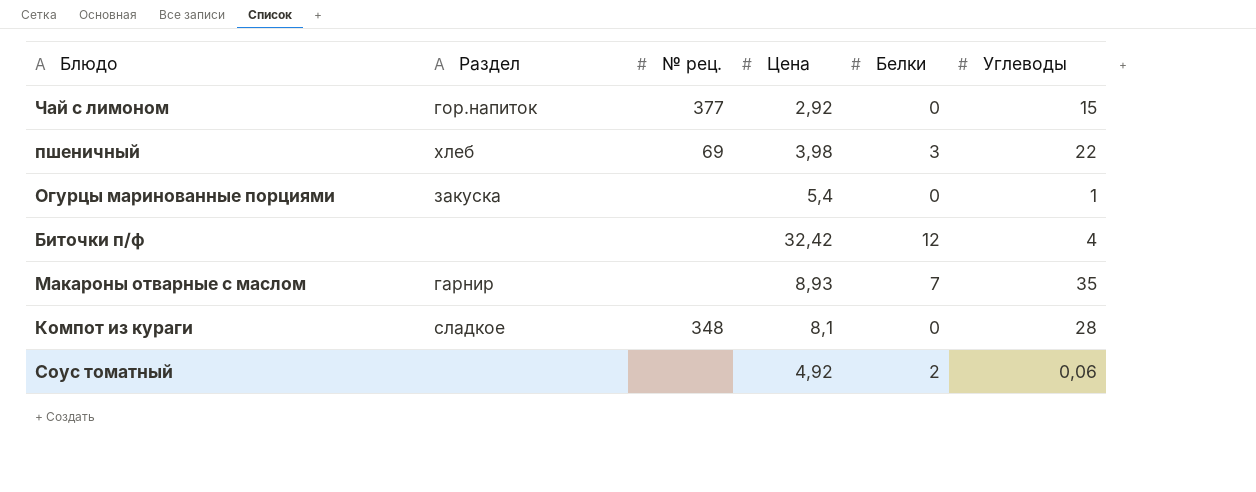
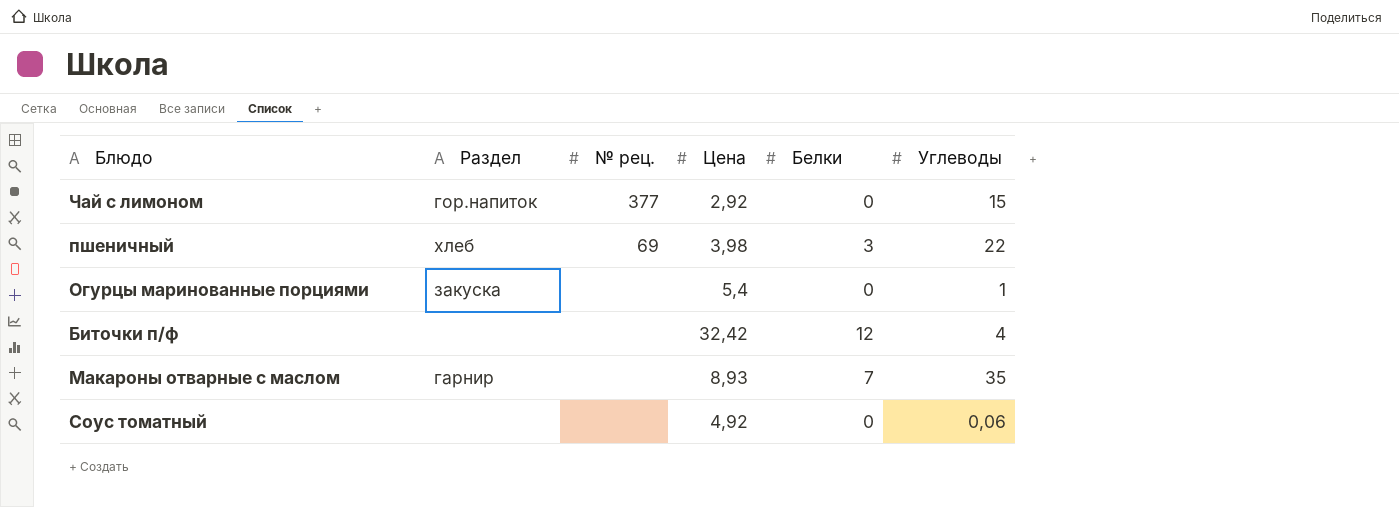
row Компот из кураги: сладкое | 348 | 8,1 | 0 | 28 -> none
Соус томатный | Белки: 2 -> 0

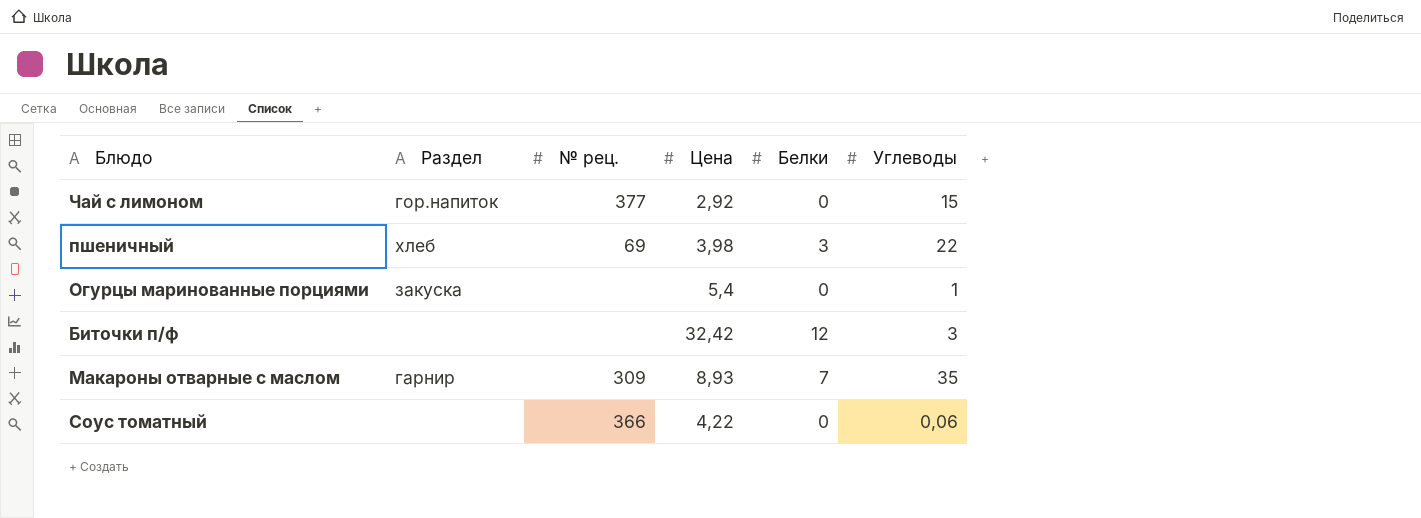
Биточки п/ф | Углеводы: 4 -> 3
Макароны отварные с маслом | № рец.: none -> 309
Соус томатный | № рец.: none -> 366
Соус томатный | Цена: 4,92 -> 4,22

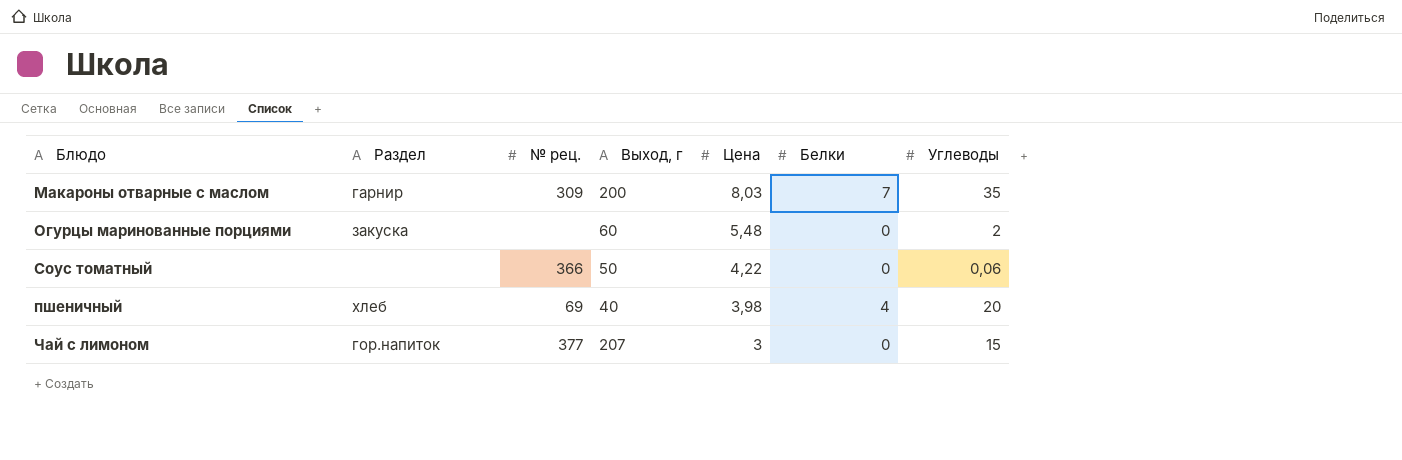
row order: none -> Цена descending
column Выход, г | position: none -> 4
row Биточки п/ф: none | none | 32,42 | 12 | 3 -> none
Макароны отварные с маслом | Цена: 8,93 -> 8,03
Огурцы маринованные порциями | Цена: 5,4 -> 5,48
Огурцы маринованные порциями | Углеводы: 1 -> 2
пшеничный | Белки: 3 -> 4
пшеничный | Углеводы: 22 -> 20
Чай с лимоном | Цена: 2,92 -> 3

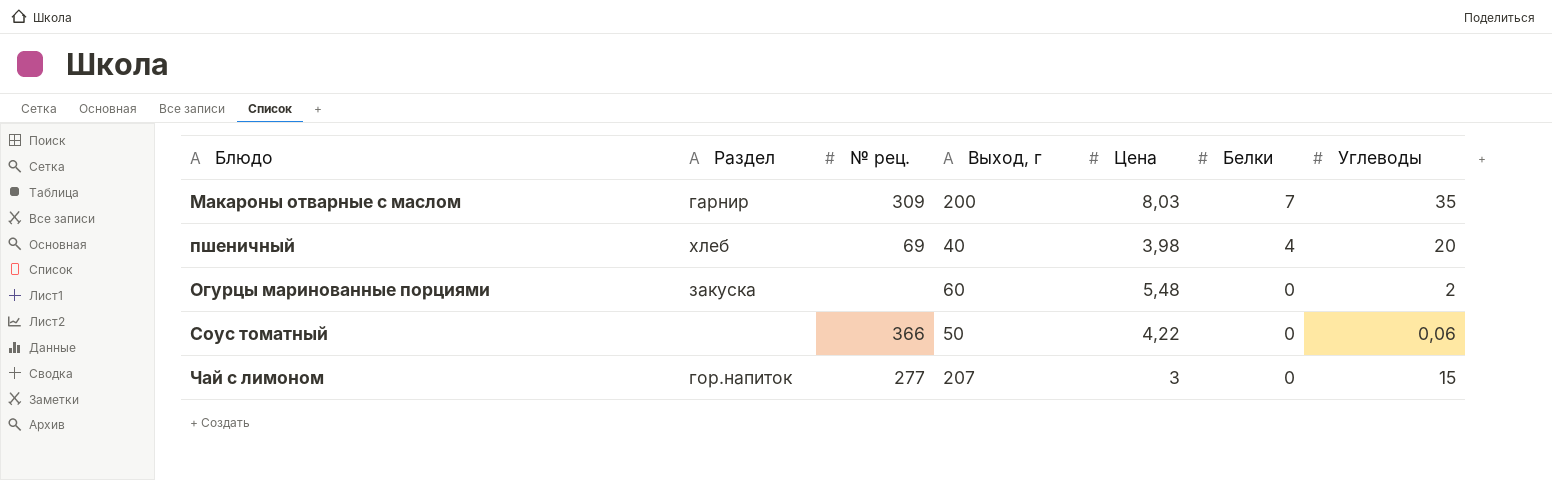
row order: Цена descending -> Белки descending
Чай с лимоном | № рец.: 377 -> 277

